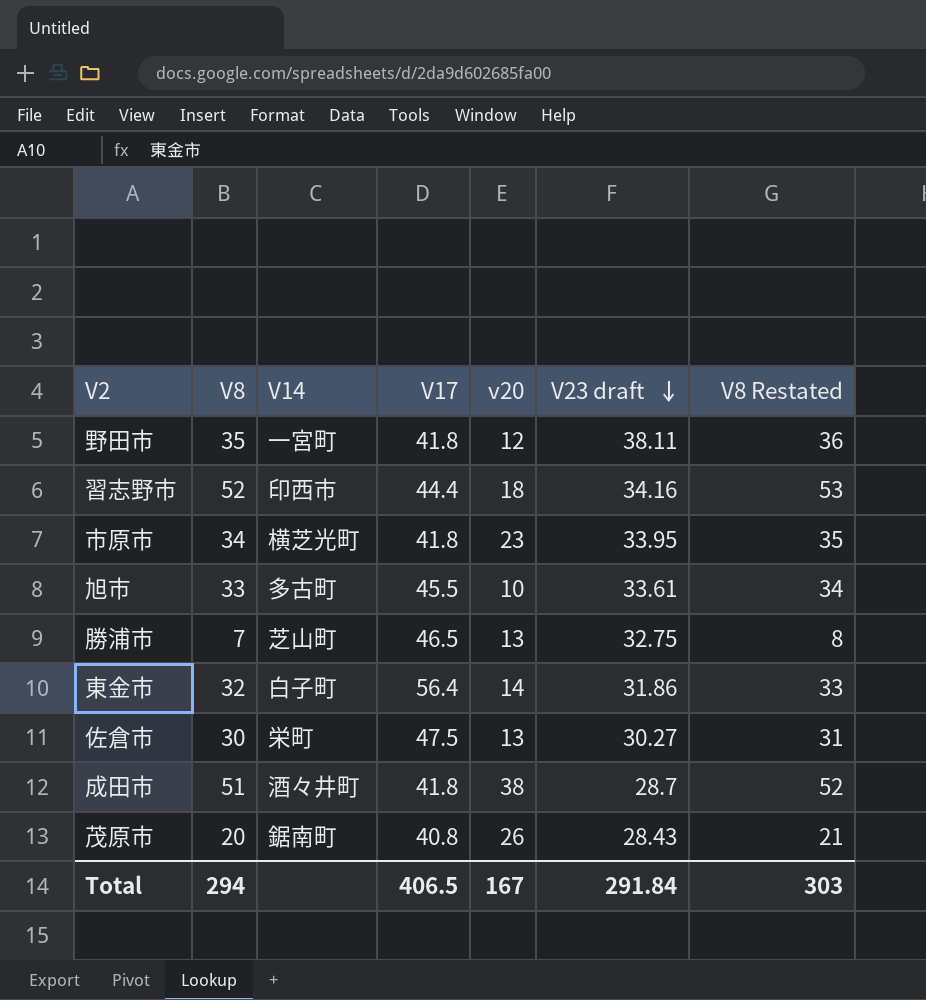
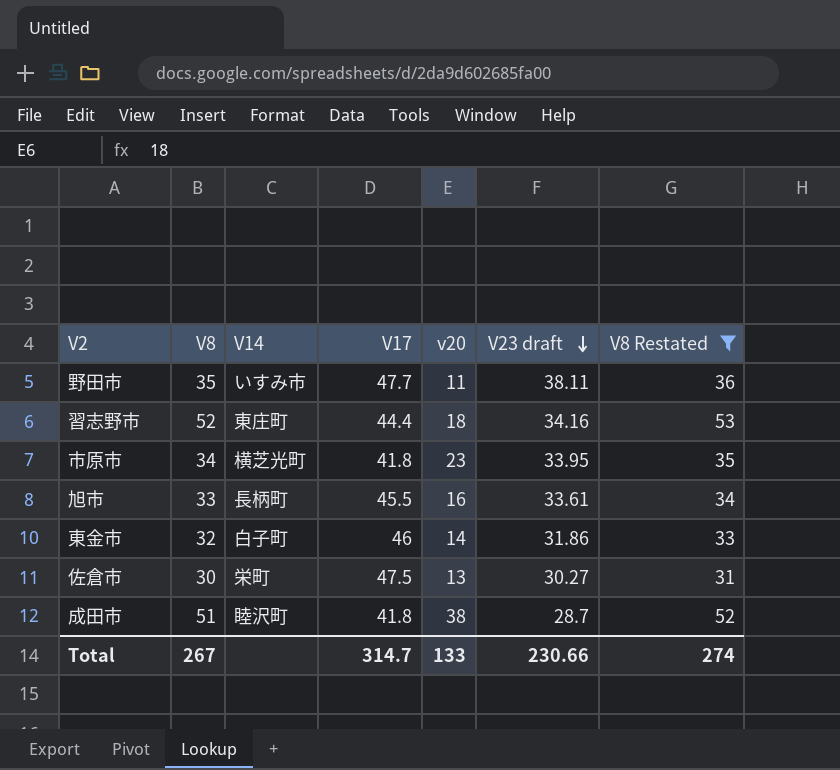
filter: none -> V8 Restated >= 31
野田市 | V14: 一宮町 -> いすみ市
野田市 | V17: 41.8 -> 47.7
野田市 | v20: 12 -> 11
習志野市 | V14: 印西市 -> 東庄町
旭市 | V14: 多古町 -> 長柄町
旭市 | v20: 10 -> 16
東金市 | V17: 56.4 -> 46
成田市 | V14: 酒々井町 -> 睦沢町
Total | V8: 294 -> 267
Total | V17: 406.5 -> 314.7
Total | v20: 167 -> 133
Total | V23 draft: 291.84 -> 230.66
Total | V8 Restated: 303 -> 274

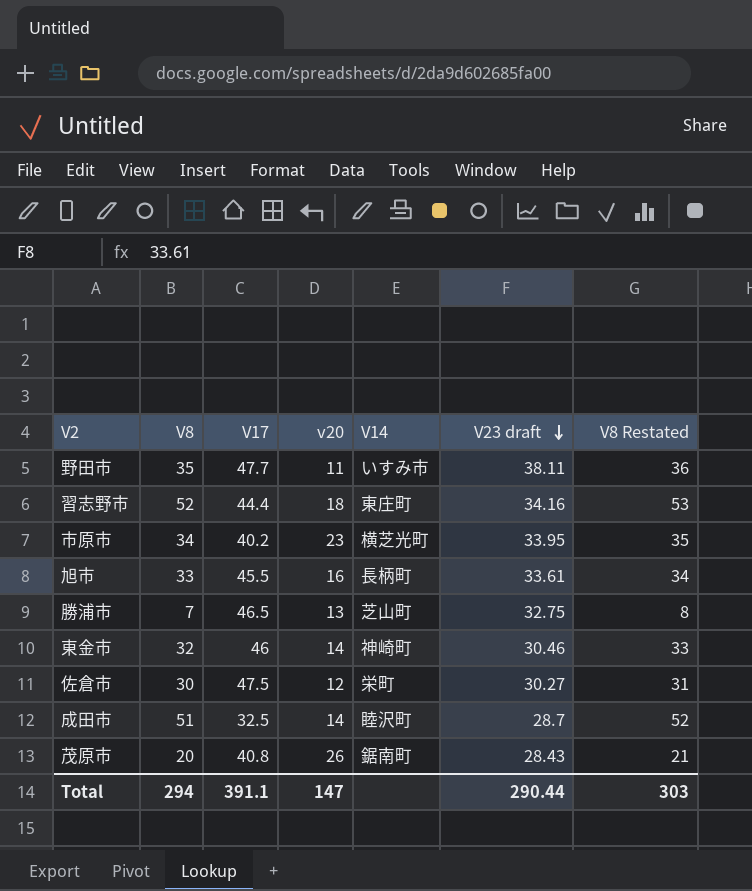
filter: V8 Restated >= 31 -> none
column V14 | position: 3 -> 5
市原市 | V17: 41.8 -> 40.2
東金市 | V14: 白子町 -> 神崎町
東金市 | V23 draft: 31.86 -> 30.46
佐倉市 | v20: 13 -> 12
成田市 | V17: 41.8 -> 32.5
成田市 | v20: 38 -> 14
Total | V8: 267 -> 294
Total | V17: 314.7 -> 391.1
Total | v20: 133 -> 147
Total | V23 draft: 230.66 -> 290.44
Total | V8 Restated: 274 -> 303

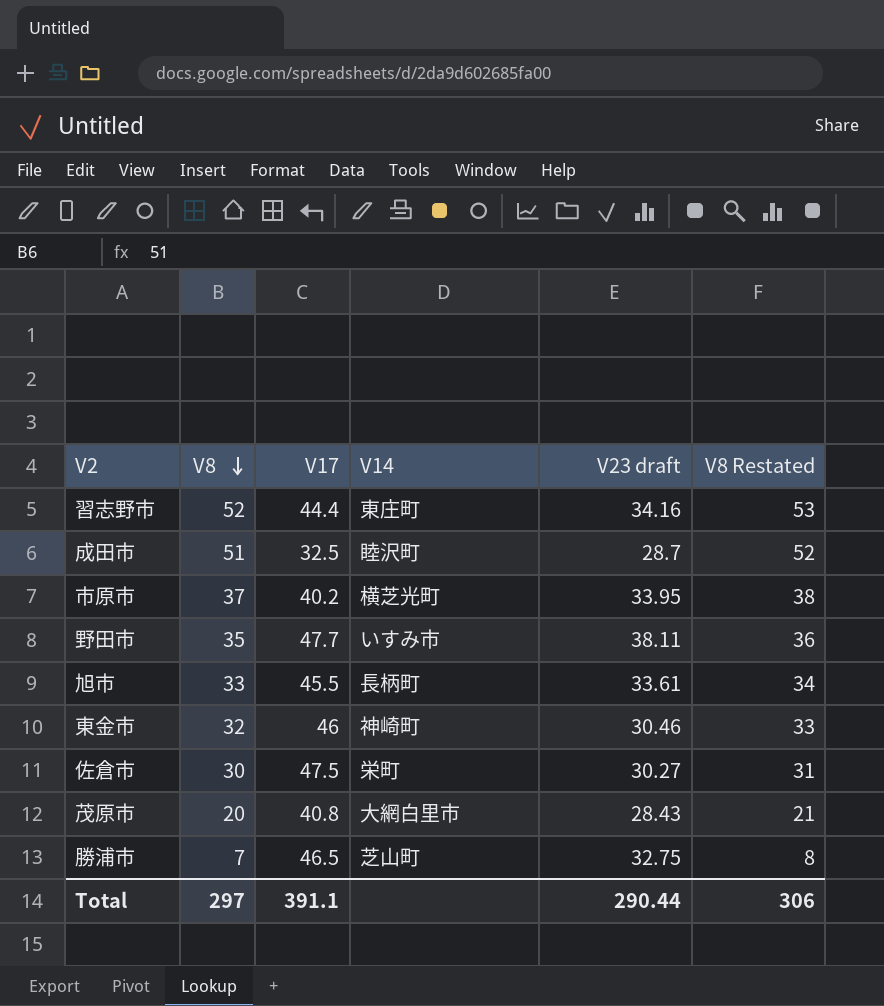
row order: V23 draft descending -> V8 descending
column v20 | position: 4 -> none
市原市 | V8: 34 -> 37
市原市 | V8 Restated: 35 -> 38
茂原市 | V14: 鋸南町 -> 大網白里市
Total | V8: 294 -> 297
Total | V8 Restated: 303 -> 306

